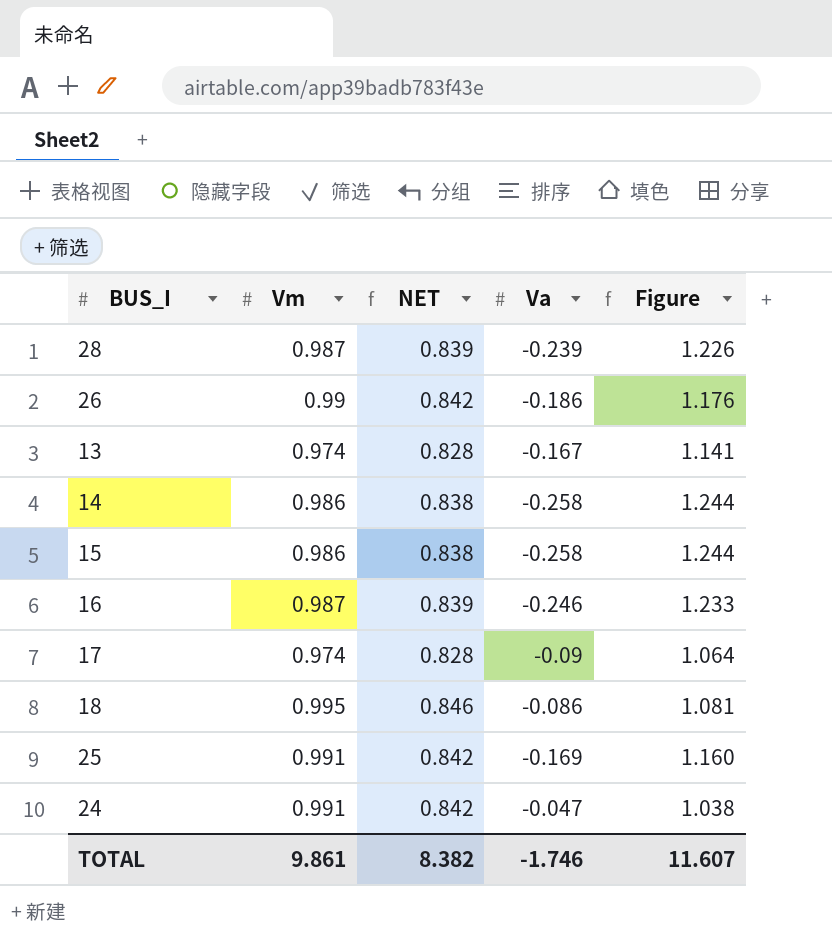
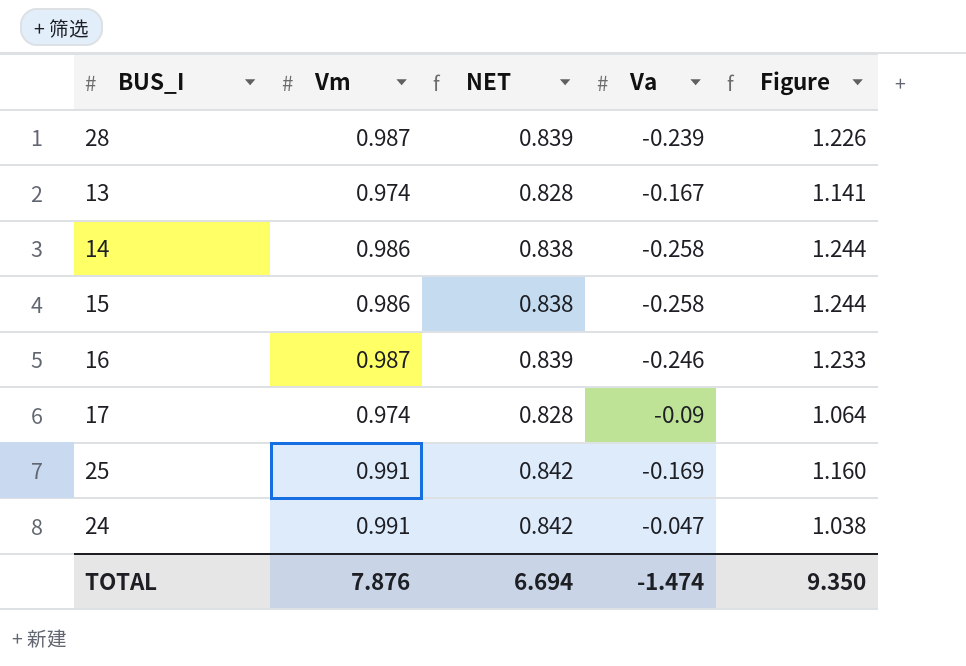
row 26: 0.99 | 0.842 | -0.186 | 1.176 -> none
row 18: 0.995 | 0.846 | -0.086 | 1.081 -> none
TOTAL | Vm: 9.861 -> 7.876
TOTAL | NET: 8.382 -> 6.694
TOTAL | Va: -1.746 -> -1.474
TOTAL | Figure: 11.607 -> 9.350

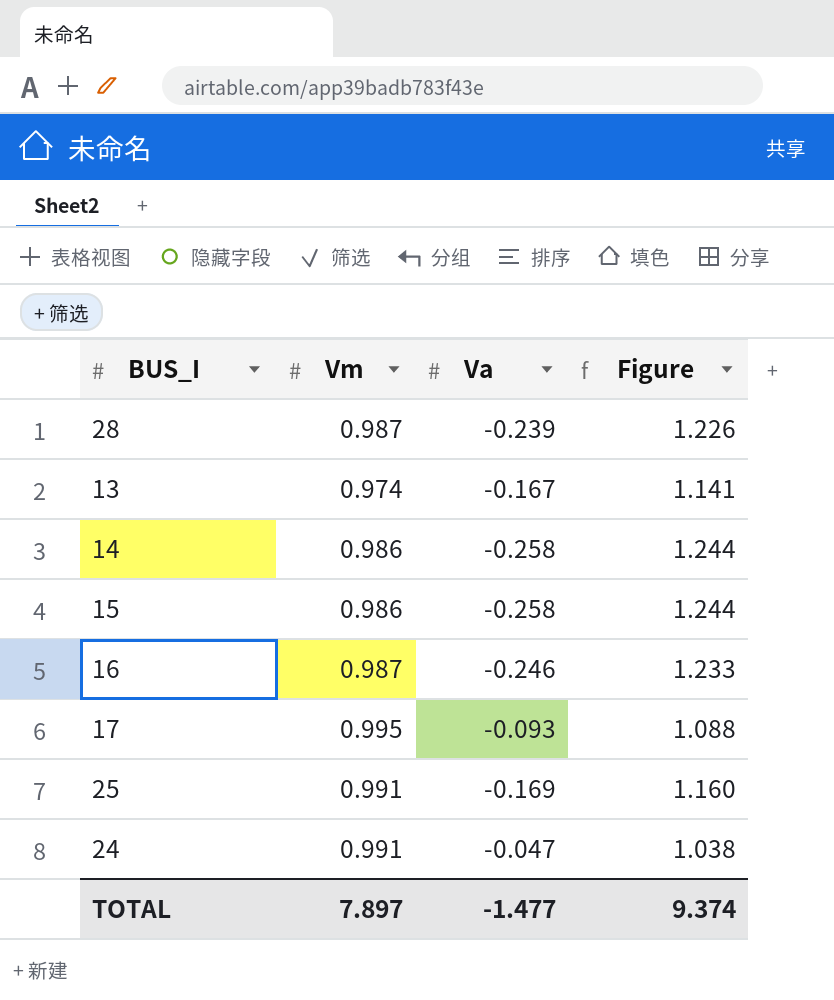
column NET | formula: [Vm] * 0.85 -> none
17 | Vm: 0.974 -> 0.995
17 | Va: -0.09 -> -0.093
17 | Figure: 1.064 -> 1.088
TOTAL | Vm: 7.876 -> 7.897
TOTAL | Va: -1.474 -> -1.477
TOTAL | Figure: 9.350 -> 9.374

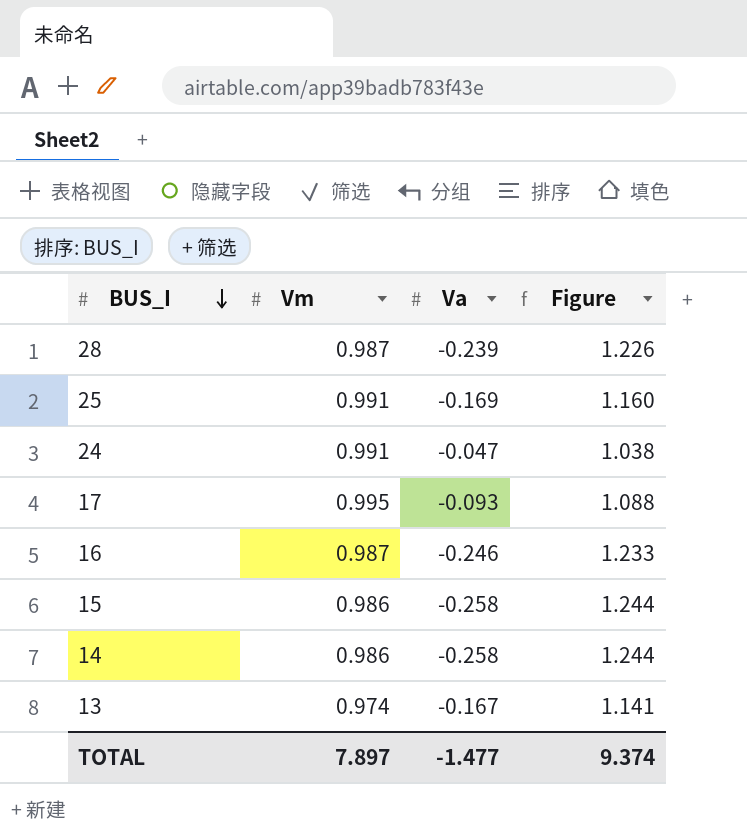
row order: none -> BUS_I descending

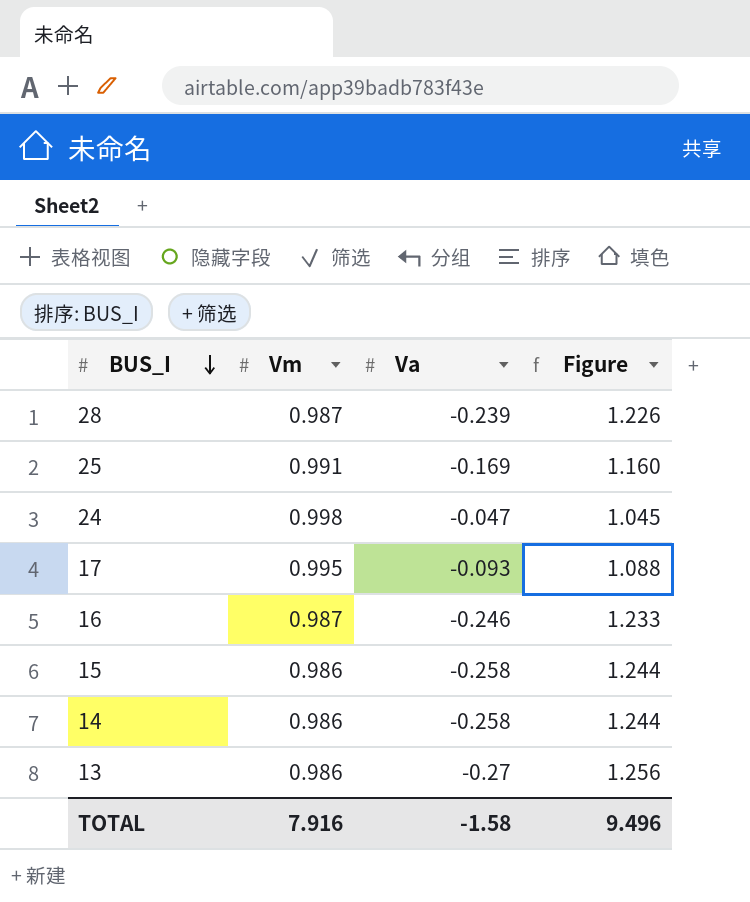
24 | Vm: 0.991 -> 0.998
24 | Figure: 1.038 -> 1.045
13 | Vm: 0.974 -> 0.986
13 | Va: -0.167 -> -0.27
13 | Figure: 1.141 -> 1.256
TOTAL | Vm: 7.897 -> 7.916
TOTAL | Va: -1.477 -> -1.58
TOTAL | Figure: 9.374 -> 9.496

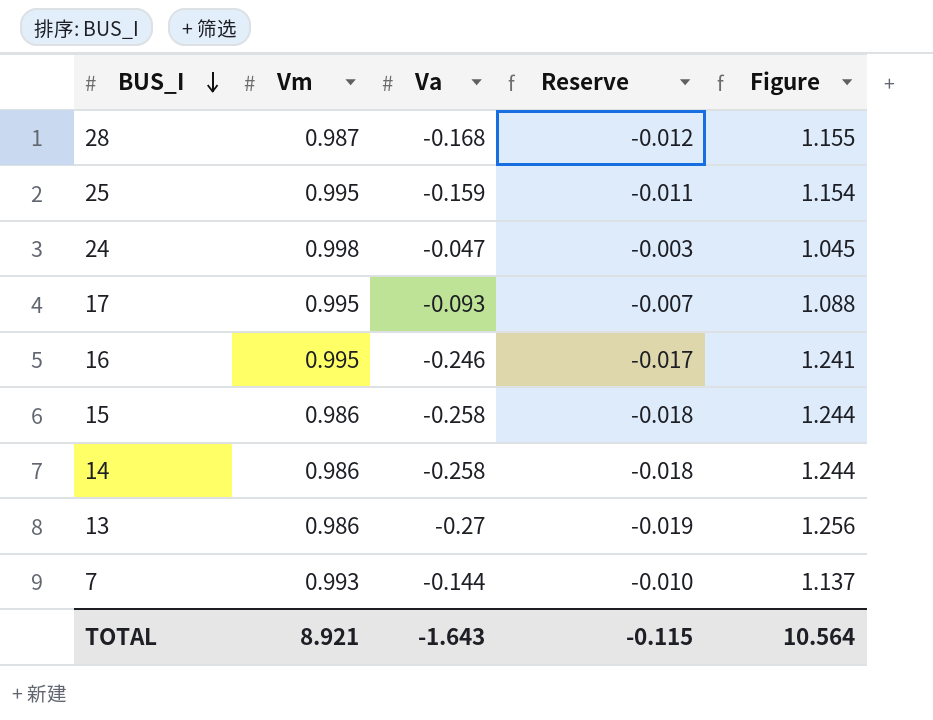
column Reserve | formula: none -> [Va] * 0.07
28 | Va: -0.239 -> -0.168
28 | Figure: 1.226 -> 1.155
25 | Vm: 0.991 -> 0.995
25 | Va: -0.169 -> -0.159
25 | Figure: 1.160 -> 1.154
16 | Vm: 0.987 -> 0.995
16 | Figure: 1.233 -> 1.241
row 7: none -> 0.993 | -0.144 | -0.010 | 1.137
TOTAL | Vm: 7.916 -> 8.921
TOTAL | Va: -1.58 -> -1.643
TOTAL | Figure: 9.496 -> 10.564

